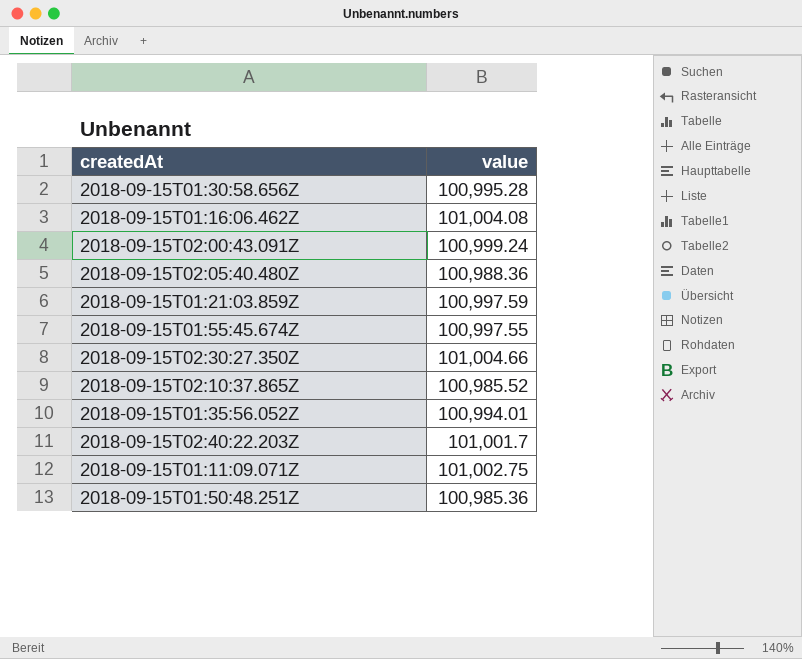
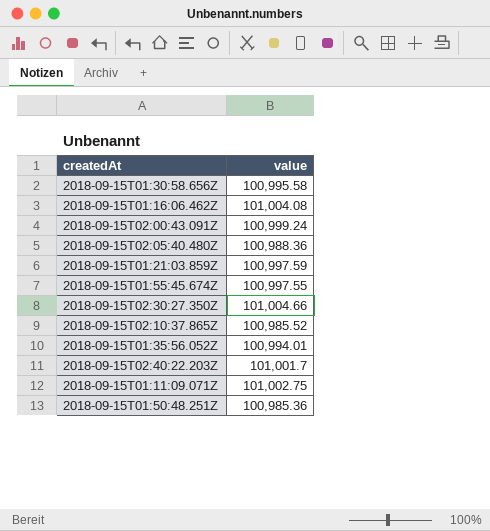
2018-09-15T01:30:58.656Z | value: 100,995.28 -> 100,995.58

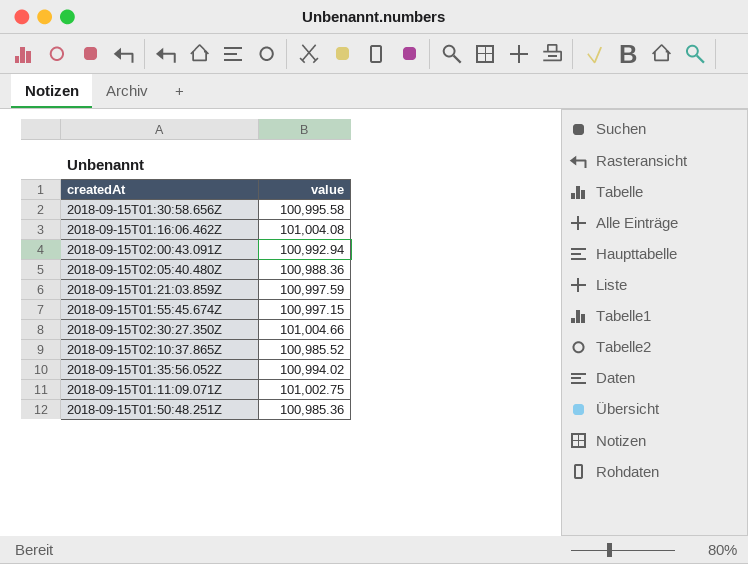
row 2018-09-15T02:40:22.203Z: 101,001.7 -> none
2018-09-15T02:00:43.091Z | value: 100,999.24 -> 100,992.94
2018-09-15T01:55:45.674Z | value: 100,997.55 -> 100,997.15
2018-09-15T01:35:56.052Z | value: 100,994.01 -> 100,994.02

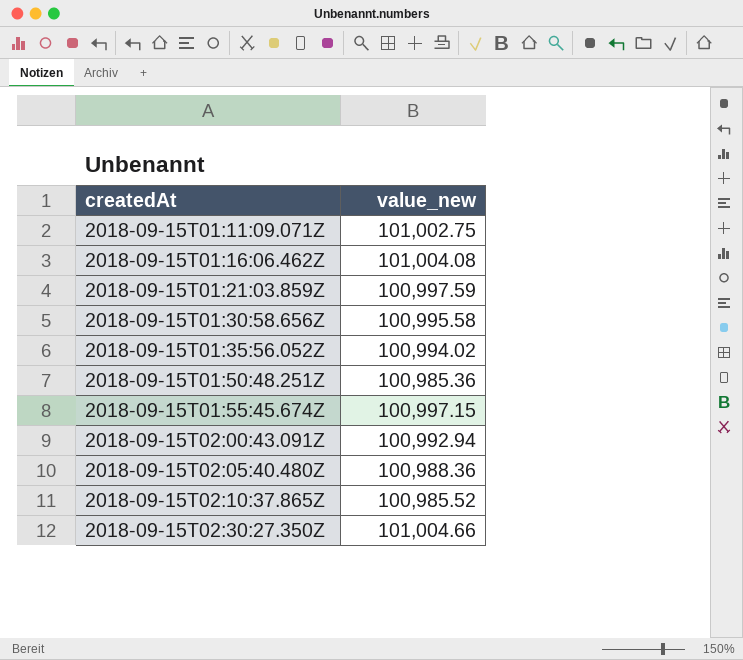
row order: none -> createdAt ascending
column name: value -> value_new

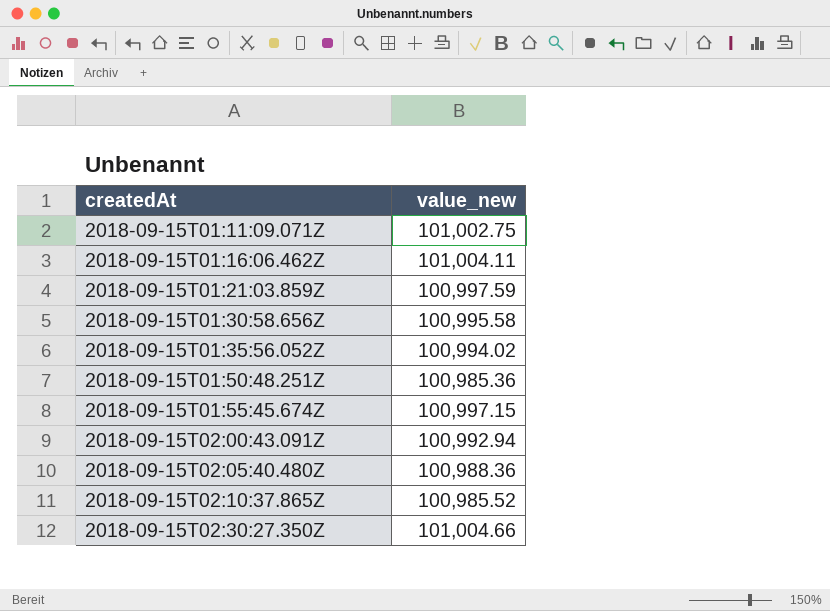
2018-09-15T01:16:06.462Z | value_new: 101,004.08 -> 101,004.11

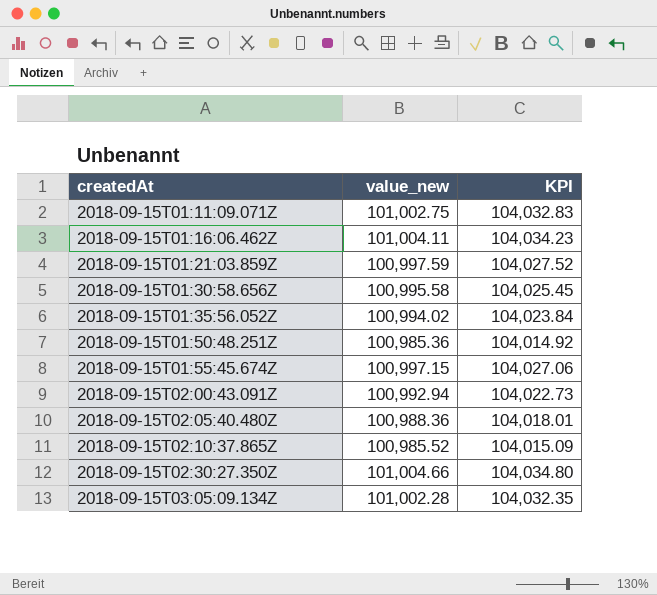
column KPI | formula: none -> [value_new] * 1.03
row 2018-09-15T03:05:09.134Z: none -> 101,002.28 | 104,032.35

